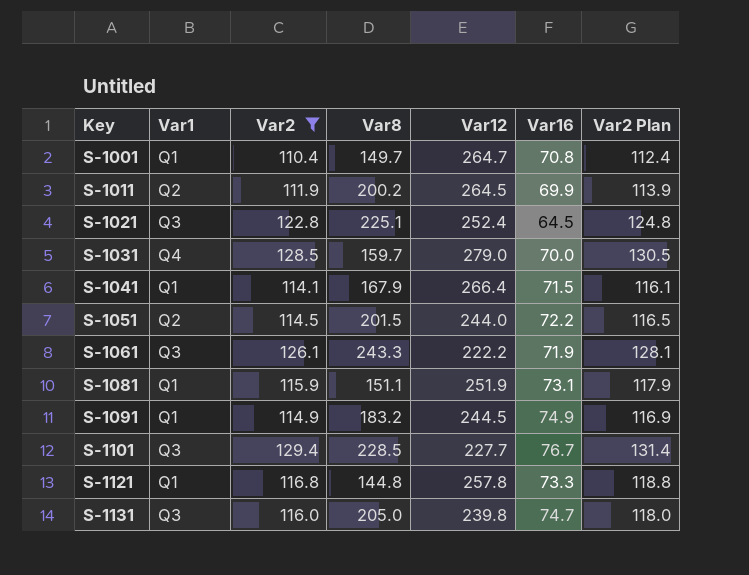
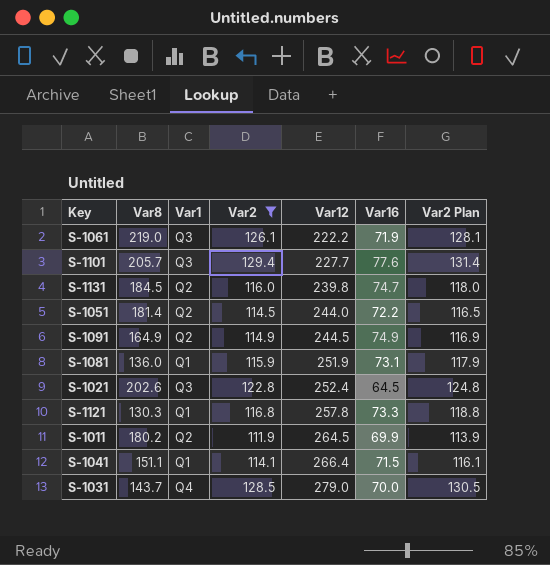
row order: Key ascending -> Var12 ascending
column Var8 | position: 4 -> 2
row S-1001: Q1 | 110.4 | 149.7 | 264.7 | 70.8 | 112.4 -> none
S-1061 | Var8: 243.3 -> 219.0
S-1101 | Var8: 228.5 -> 205.7
S-1101 | Var16: 76.7 -> 77.6
S-1131 | Var8: 205.0 -> 184.5
S-1131 | Var1: Q3 -> Q2
S-1051 | Var8: 201.5 -> 181.4
S-1091 | Var8: 183.2 -> 164.9
S-1091 | Var1: Q1 -> Q2
S-1081 | Var8: 151.1 -> 136.0
S-1021 | Var8: 225.1 -> 202.6
S-1121 | Var8: 144.8 -> 130.3
S-1011 | Var8: 200.2 -> 180.2
S-1041 | Var8: 167.9 -> 151.1
S-1031 | Var8: 159.7 -> 143.7

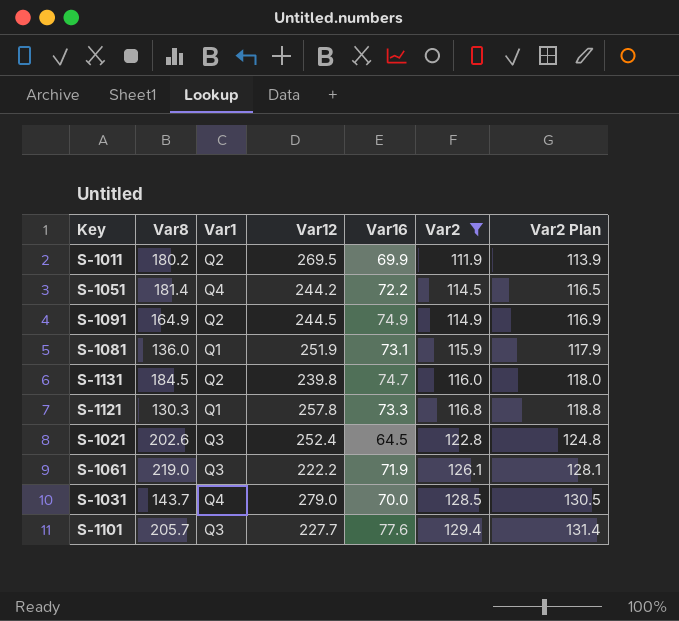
row order: Var12 ascending -> Var2 ascending
column Var2 | position: 4 -> 6
row S-1041: 151.1 | Q1 | 114.1 | 266.4 | 71.5 | 116.1 -> none
S-1011 | Var12: 264.5 -> 269.5
S-1051 | Var1: Q2 -> Q4
S-1051 | Var12: 244.0 -> 244.2

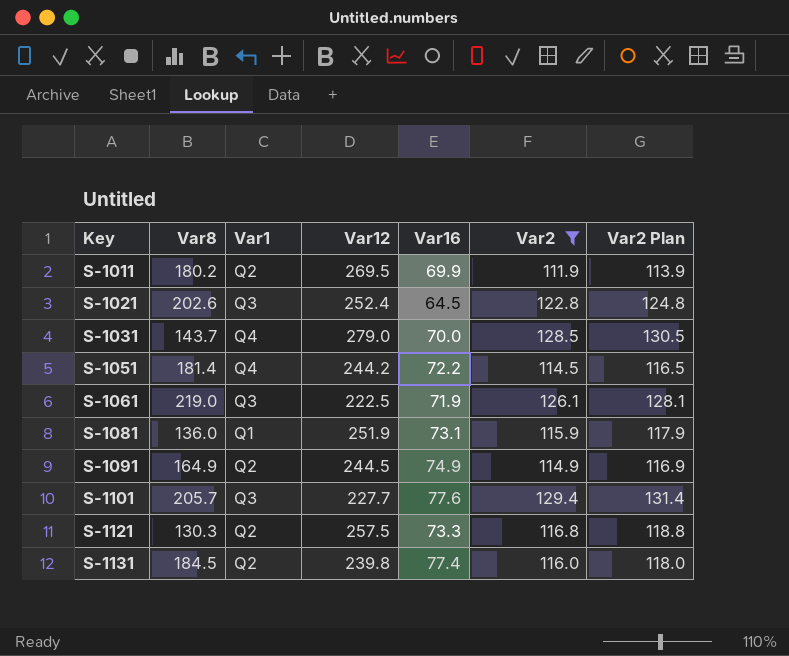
row order: Var2 ascending -> Key ascending
S-1061 | Var12: 222.2 -> 222.5
S-1121 | Var1: Q1 -> Q2
S-1121 | Var12: 257.8 -> 257.5
S-1131 | Var16: 74.7 -> 77.4

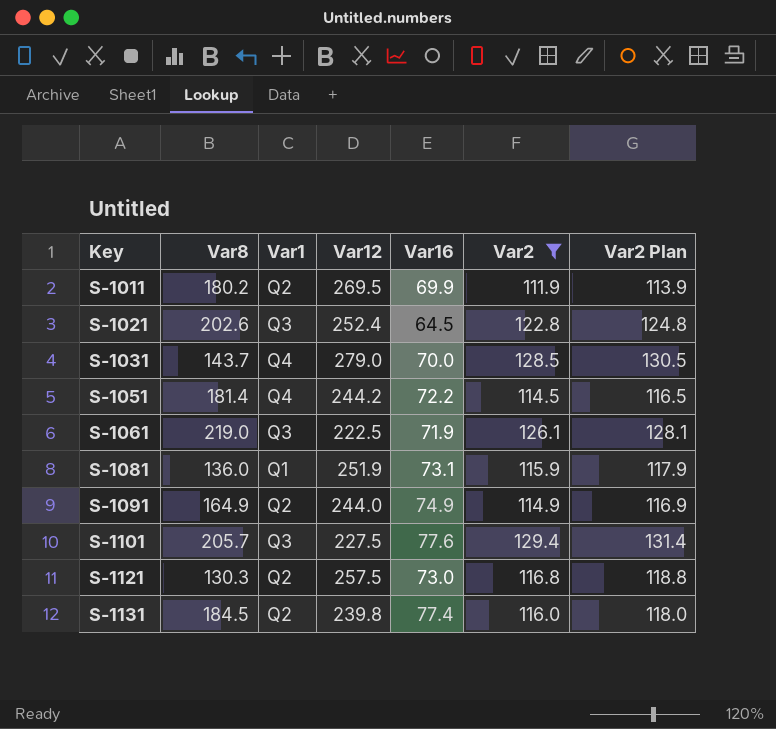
S-1091 | Var12: 244.5 -> 244.0
S-1101 | Var12: 227.7 -> 227.5
S-1121 | Var16: 73.3 -> 73.0

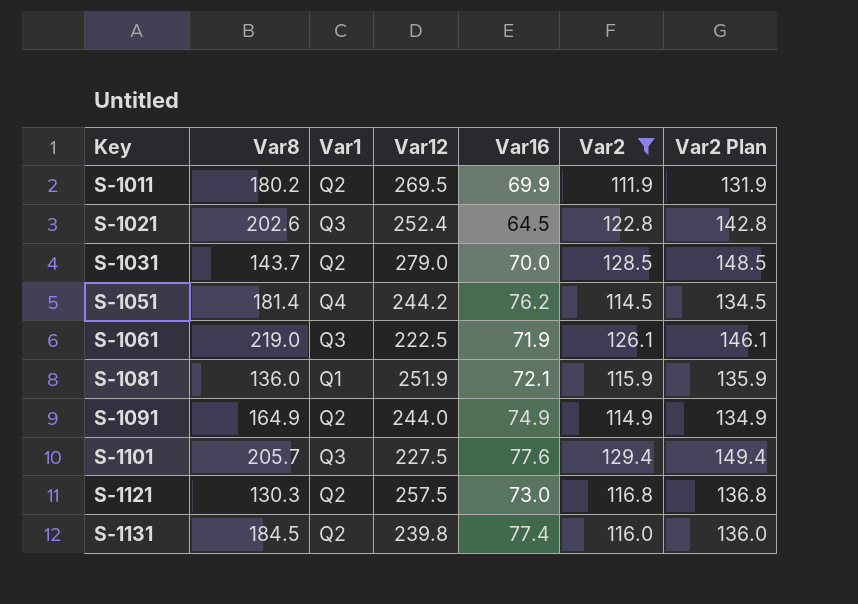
column Var2 Plan | formula: [Var2] + 2 -> [Var2] + 20
S-1031 | Var1: Q4 -> Q2
S-1051 | Var16: 72.2 -> 76.2
S-1081 | Var16: 73.1 -> 72.1

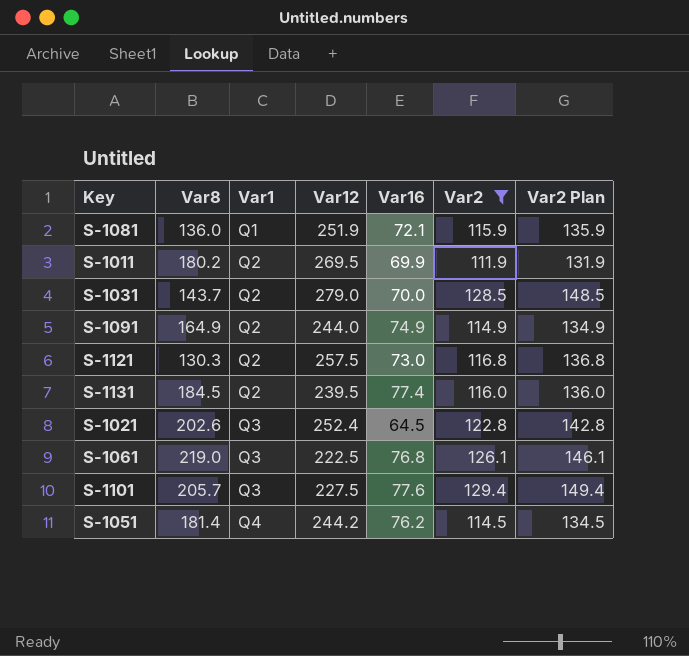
row order: Key ascending -> Var1 ascending
S-1131 | Var12: 239.8 -> 239.5
S-1061 | Var16: 71.9 -> 76.8

